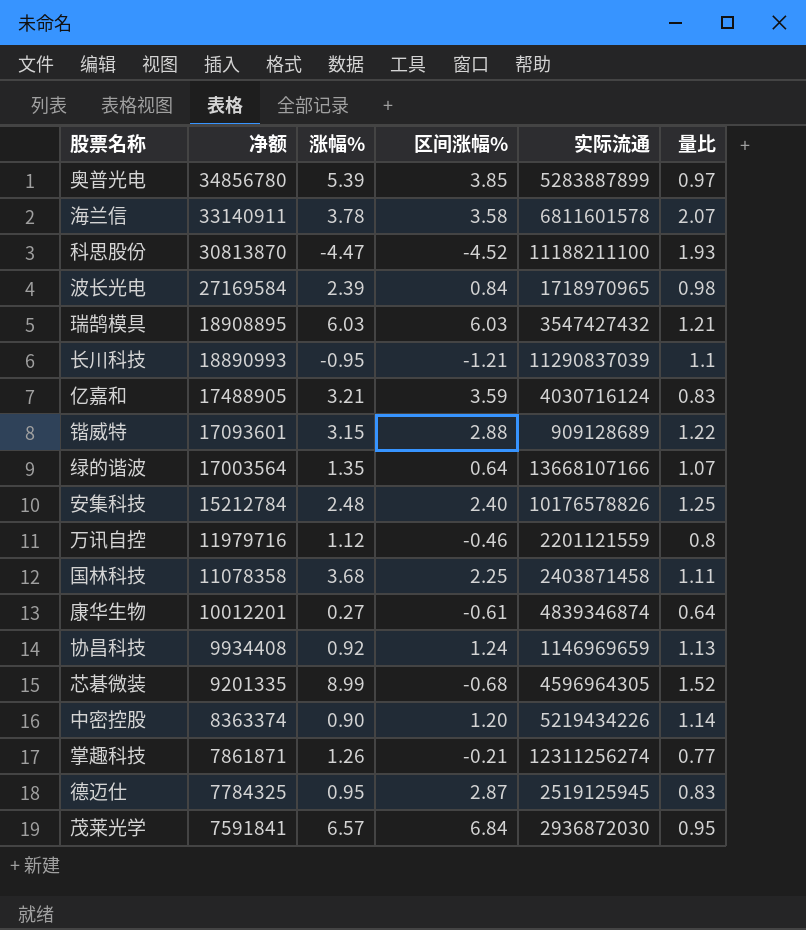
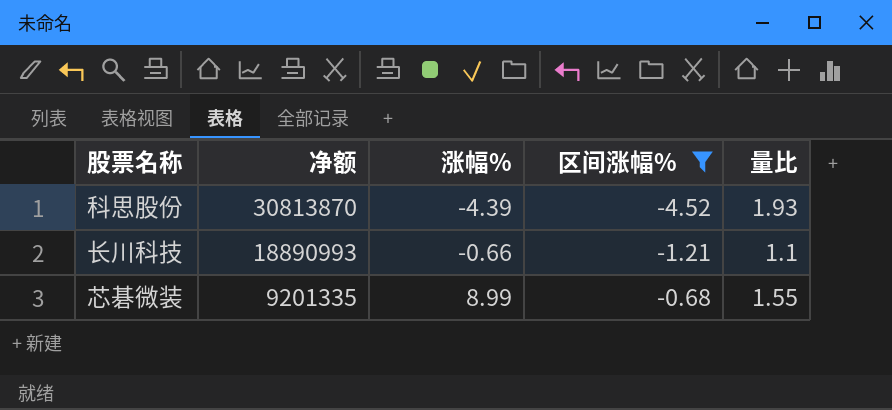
filter: none -> 区间涨幅% <= -0.68
column 实际流通 | position: 5 -> none
科思股份 | 涨幅%: -4.47 -> -4.39
长川科技 | 涨幅%: -0.95 -> -0.66
芯碁微装 | 量比: 1.52 -> 1.55

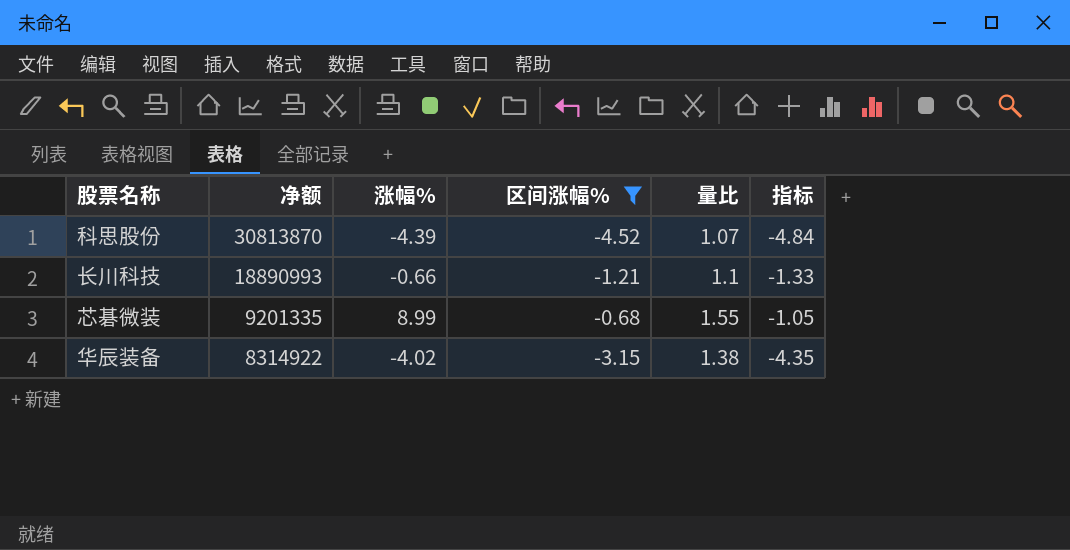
column 指标 | formula: none -> [区间涨幅%] * [量比]
科思股份 | 量比: 1.93 -> 1.07
row 华辰装备: none -> 8314922 | -4.02 | -3.15 | 1.38 | -4.35

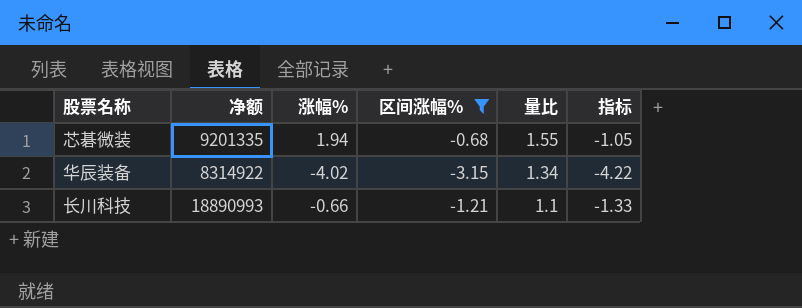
row order: 净额 descending -> 量比 descending
row 科思股份: 30813870 | -4.39 | -4.52 | 1.07 | -4.84 -> none
芯碁微装 | 涨幅%: 8.99 -> 1.94
华辰装备 | 量比: 1.38 -> 1.34
华辰装备 | 指标: -4.35 -> -4.22

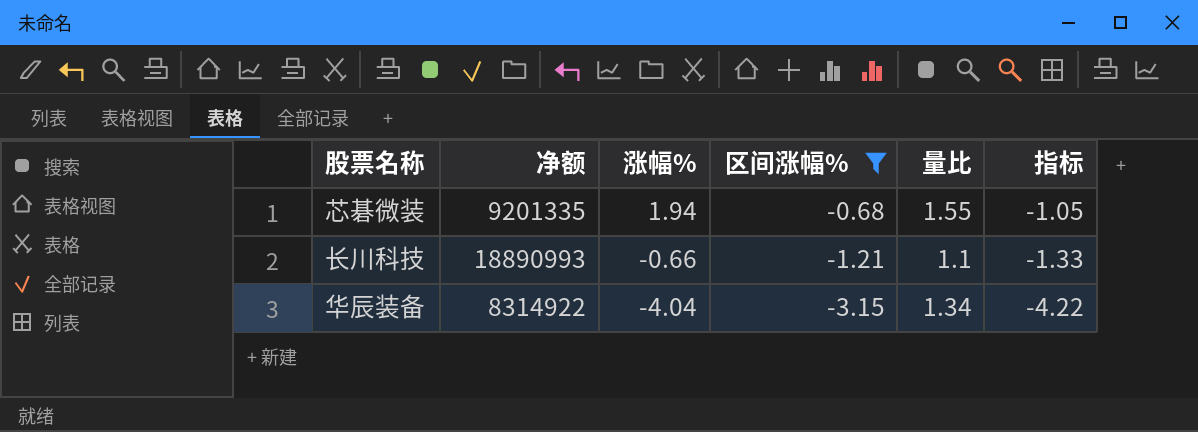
row order: 量比 descending -> 涨幅% descending
华辰装备 | 涨幅%: -4.02 -> -4.04

